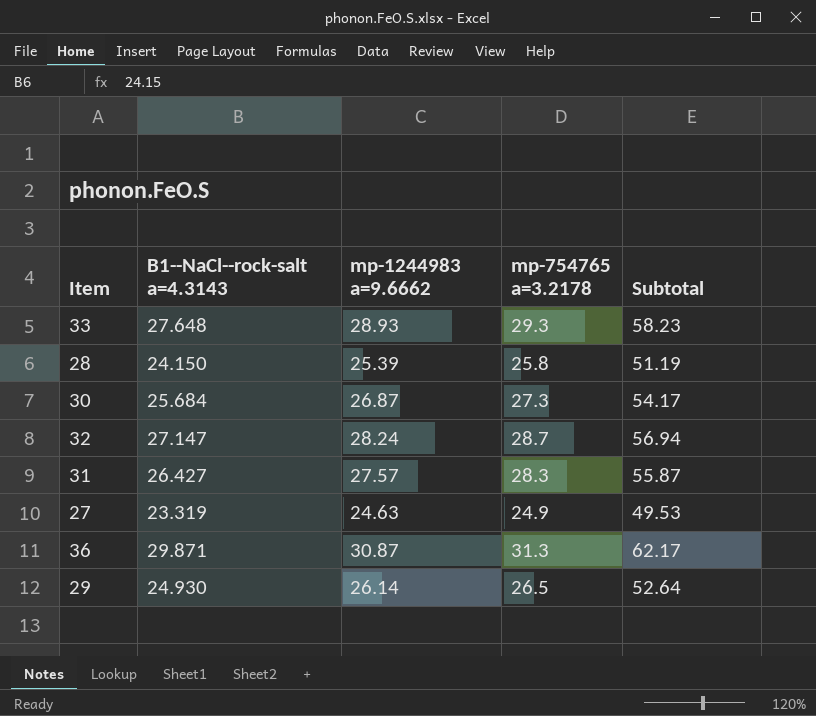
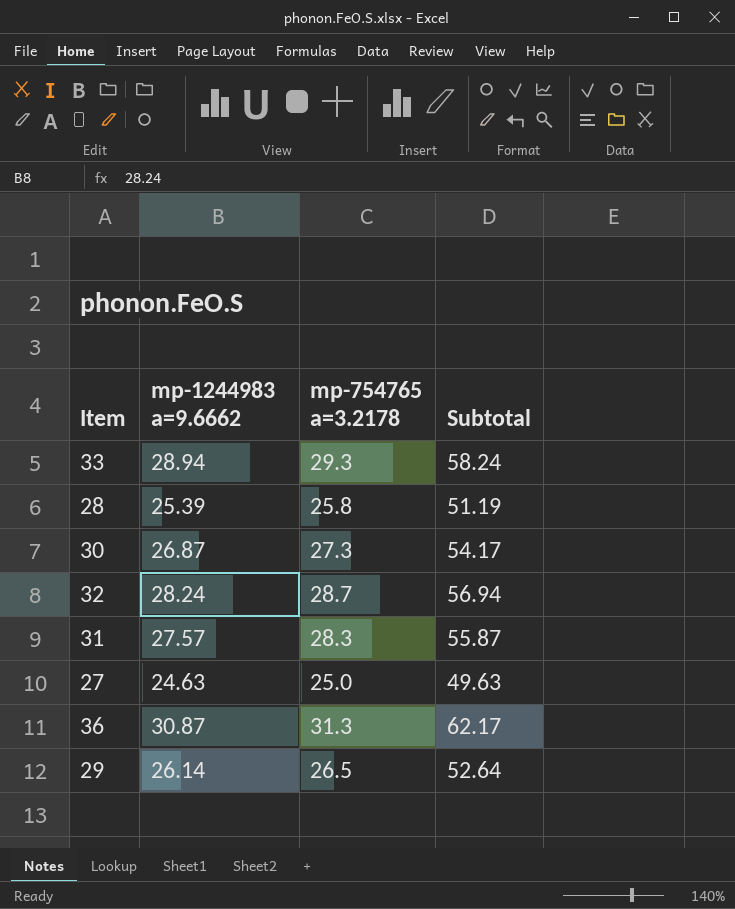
column B1--NaCl--rock-salt a=4.3143 | position: 2 -> none
33 | mp-1244983 a=9.6662: 28.93 -> 28.94
33 | Subtotal: 58.23 -> 58.24
27 | mp-754765 a=3.2178: 24.9 -> 25.0
27 | Subtotal: 49.53 -> 49.63

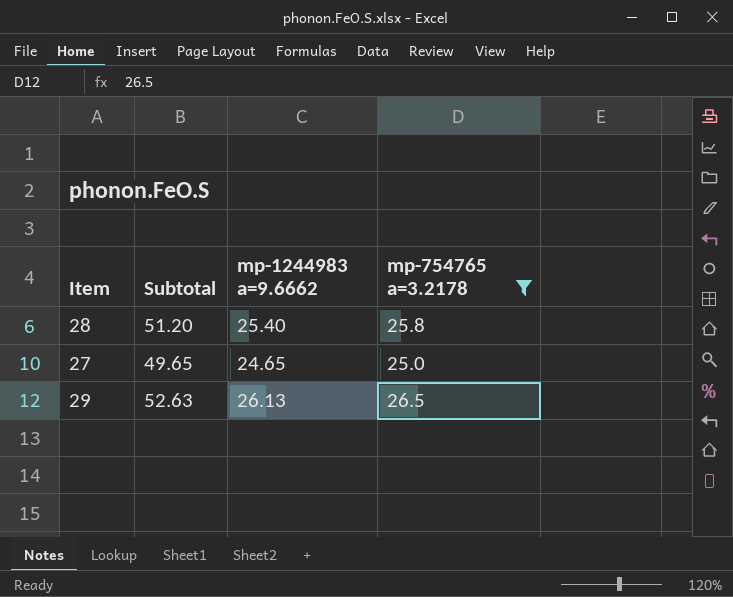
filter: none -> mp-754765 a=3.2178 <= 26.5
column Subtotal | position: 4 -> 2
28 | Subtotal: 51.19 -> 51.20
28 | mp-1244983 a=9.6662: 25.39 -> 25.40
27 | Subtotal: 49.63 -> 49.65
27 | mp-1244983 a=9.6662: 24.63 -> 24.65
29 | Subtotal: 52.64 -> 52.63
29 | mp-1244983 a=9.6662: 26.14 -> 26.13

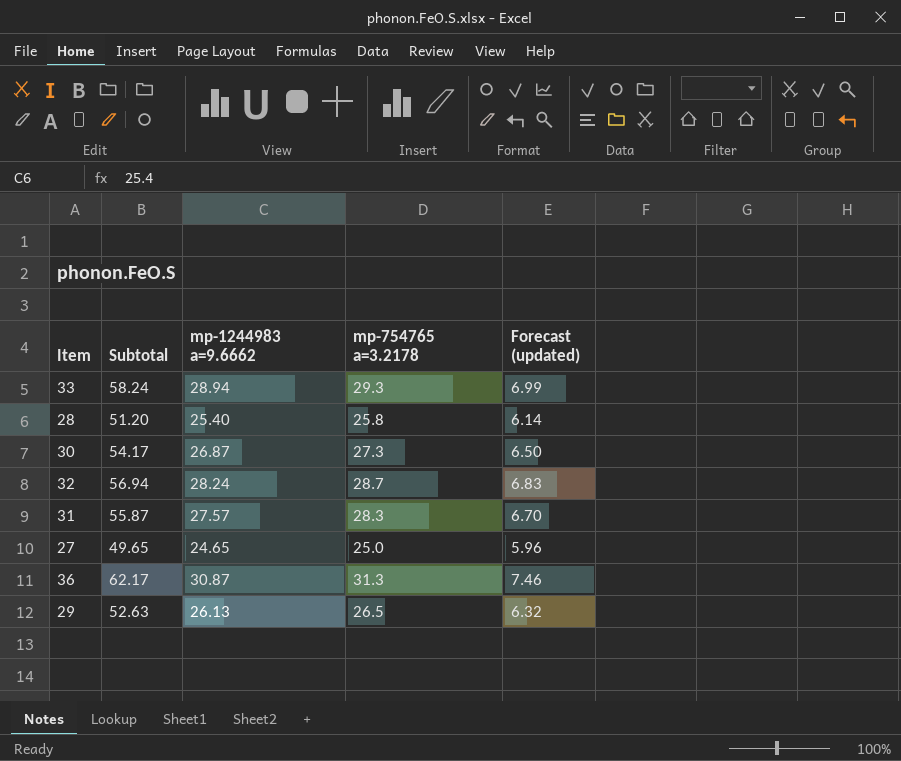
filter: mp-754765 a=3.2178 <= 26.5 -> none
column Forecast (updated) | formula: none -> [Subtotal] * 0.12

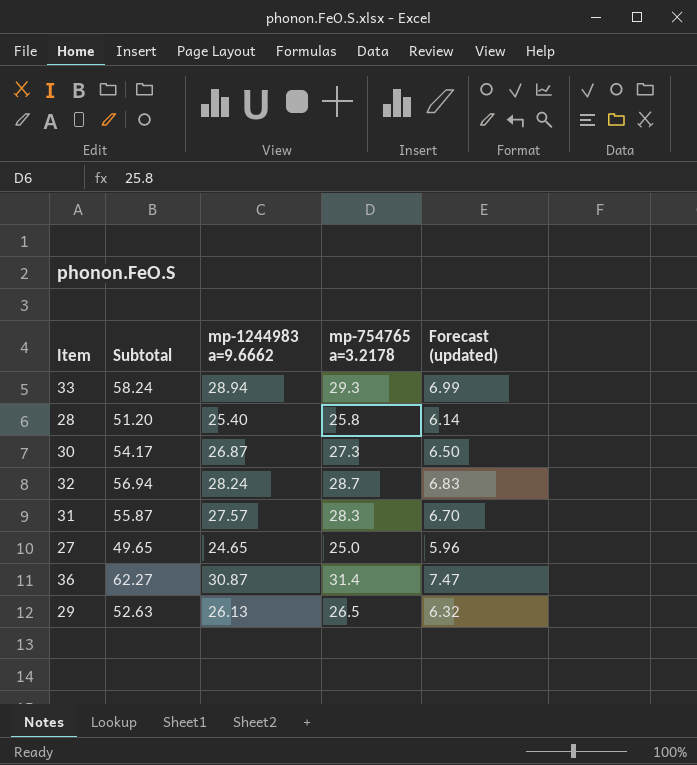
36 | Subtotal: 62.17 -> 62.27
36 | mp-754765 a=3.2178: 31.3 -> 31.4
36 | Forecast (updated): 7.46 -> 7.47

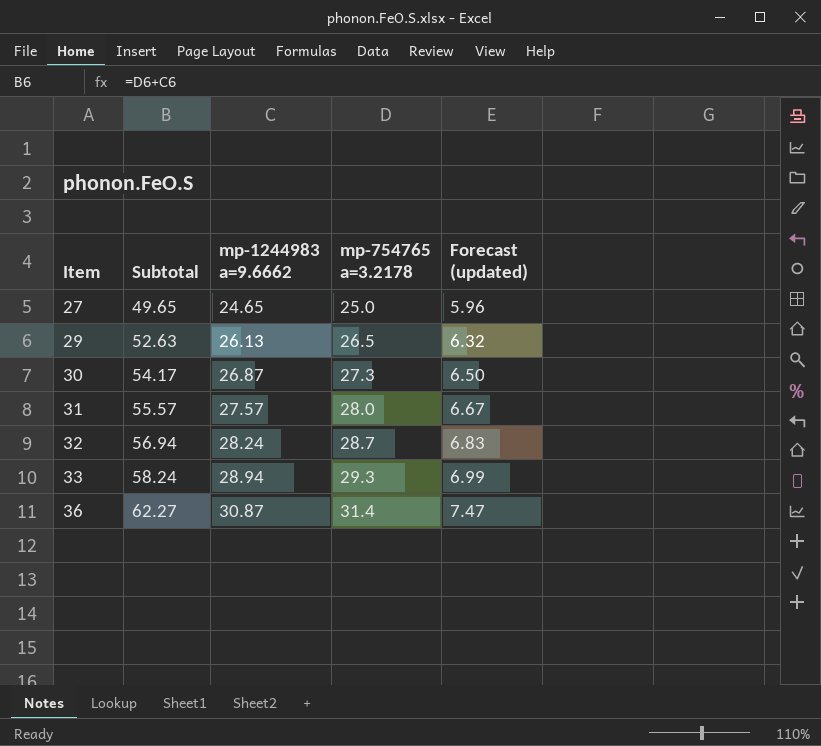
row order: none -> Item ascending
row 28: 51.20 | 25.40 | 25.8 | 6.14 -> none
31 | Subtotal: 55.87 -> 55.57
31 | mp-754765 a=3.2178: 28.3 -> 28.0
31 | Forecast (updated): 6.70 -> 6.67

